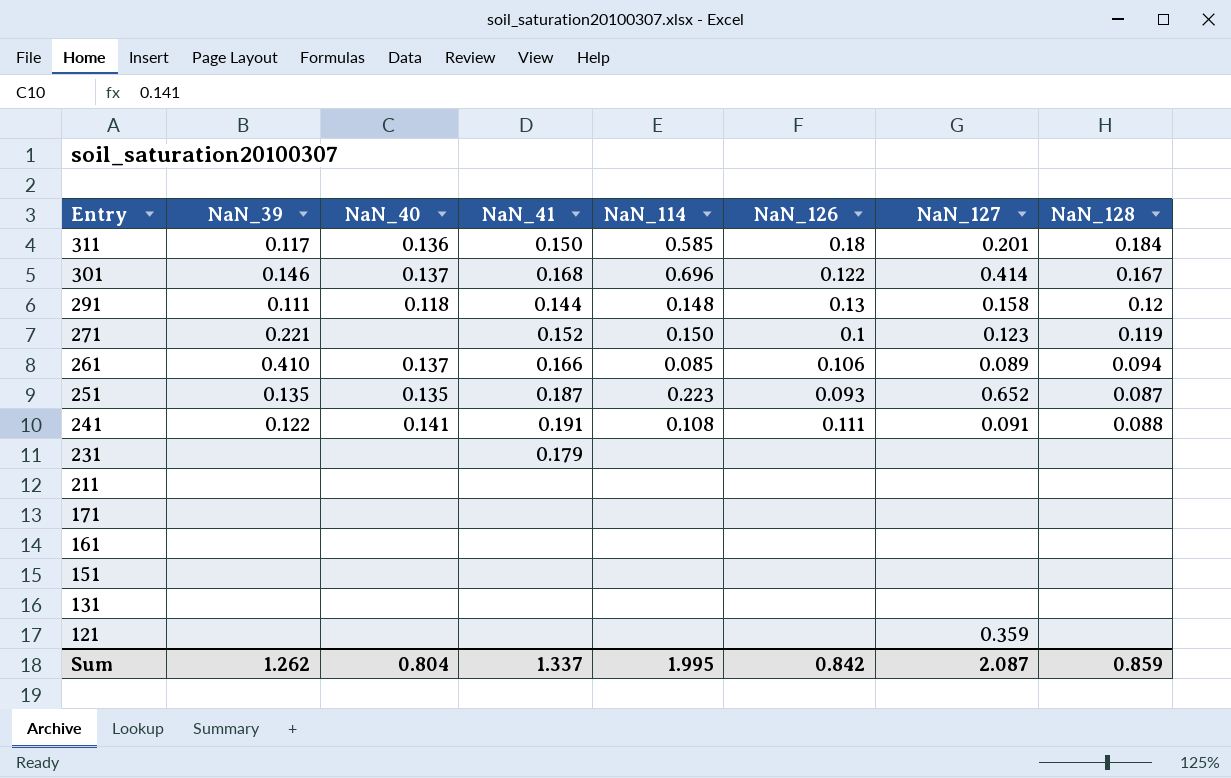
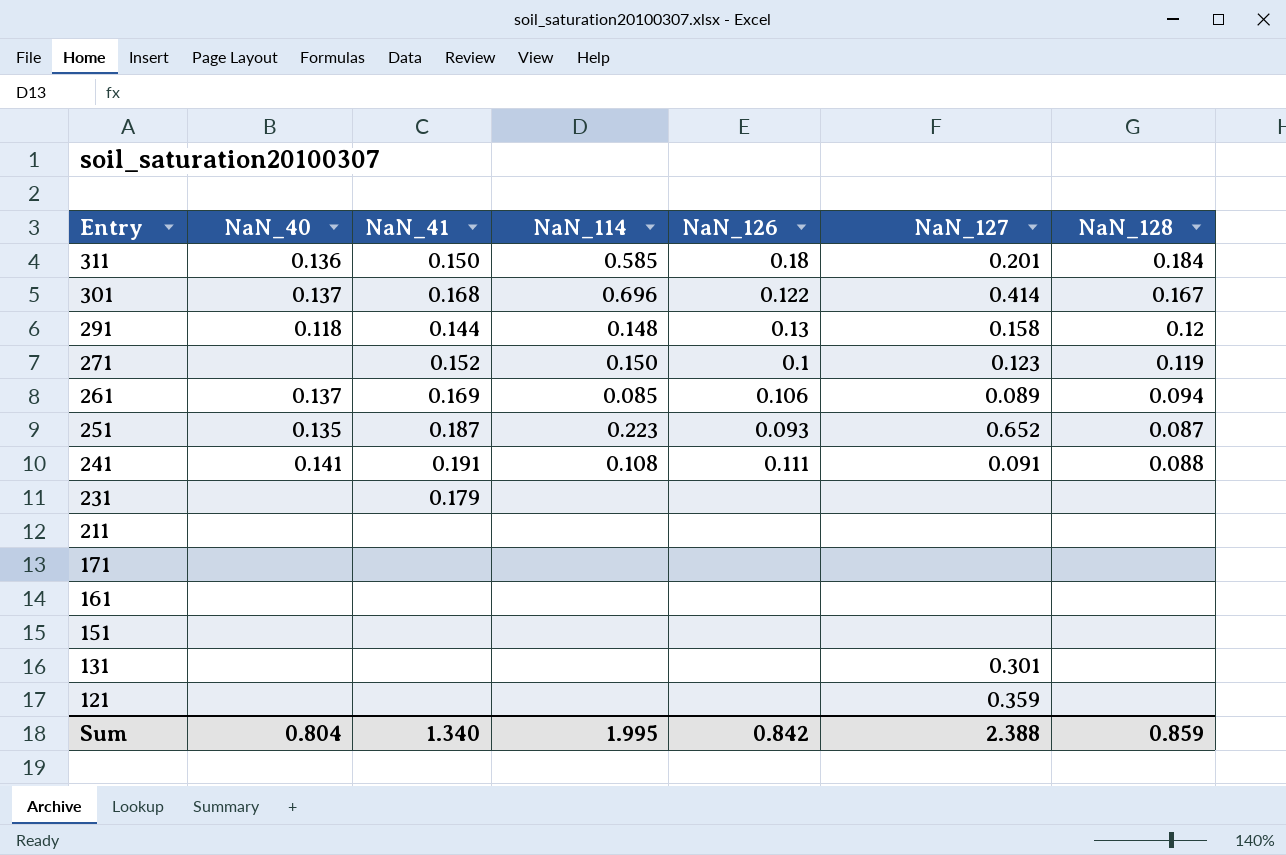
column NaN_39 | position: 2 -> none
261 | NaN_41: 0.166 -> 0.169
131 | NaN_127: none -> 0.301
Sum | NaN_41: 1.337 -> 1.340
Sum | NaN_127: 2.087 -> 2.388

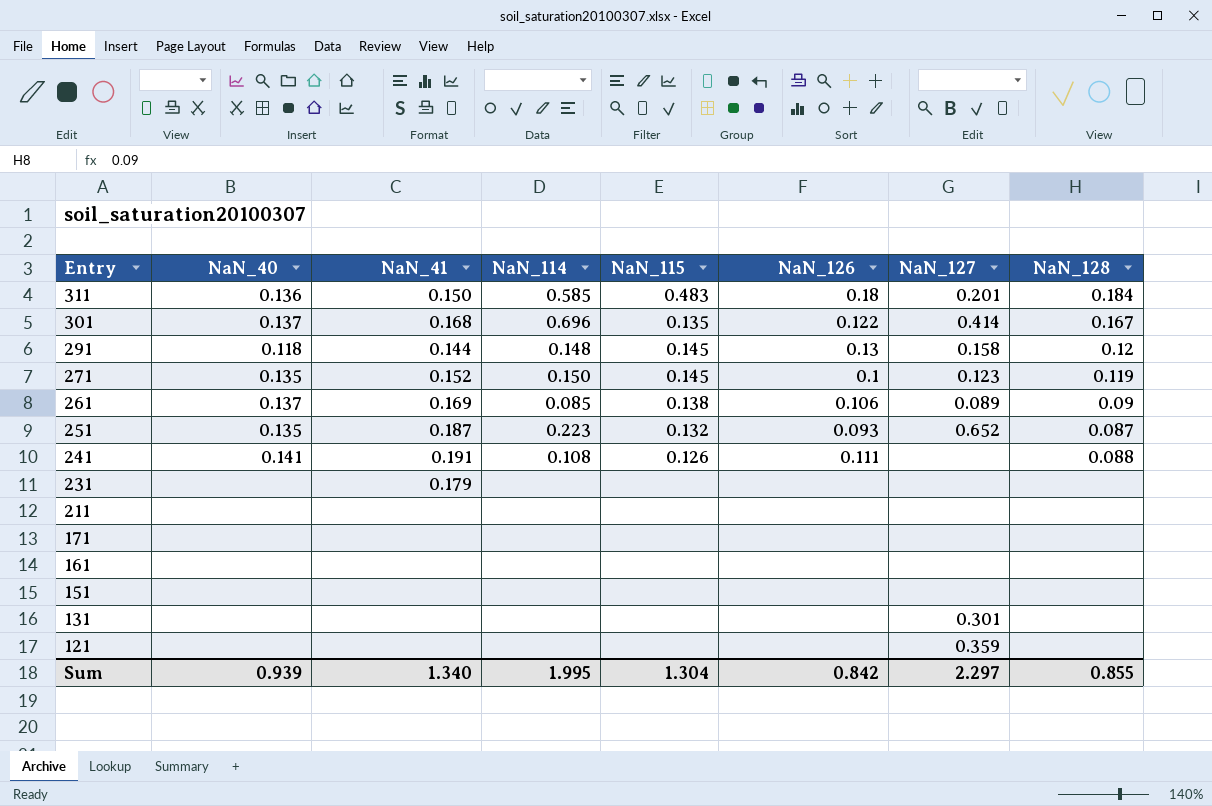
column NaN_115 | position: none -> 5
271 | NaN_40: none -> 0.135
261 | NaN_128: 0.094 -> 0.09
241 | NaN_127: 0.091 -> none
Sum | NaN_40: 0.804 -> 0.939
Sum | NaN_127: 2.388 -> 2.297
Sum | NaN_128: 0.859 -> 0.855

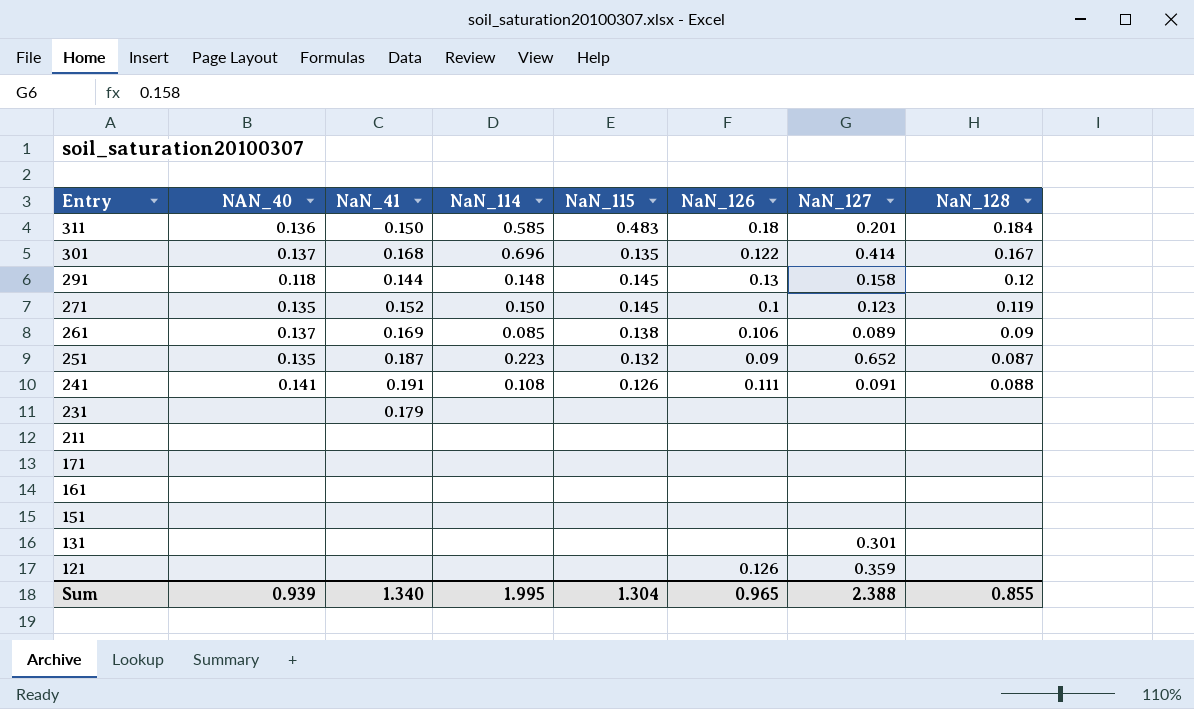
column name: NaN_40 -> NAN_40
251 | NaN_126: 0.093 -> 0.09
241 | NaN_127: none -> 0.091
121 | NaN_126: none -> 0.126
Sum | NaN_126: 0.842 -> 0.965
Sum | NaN_127: 2.297 -> 2.388

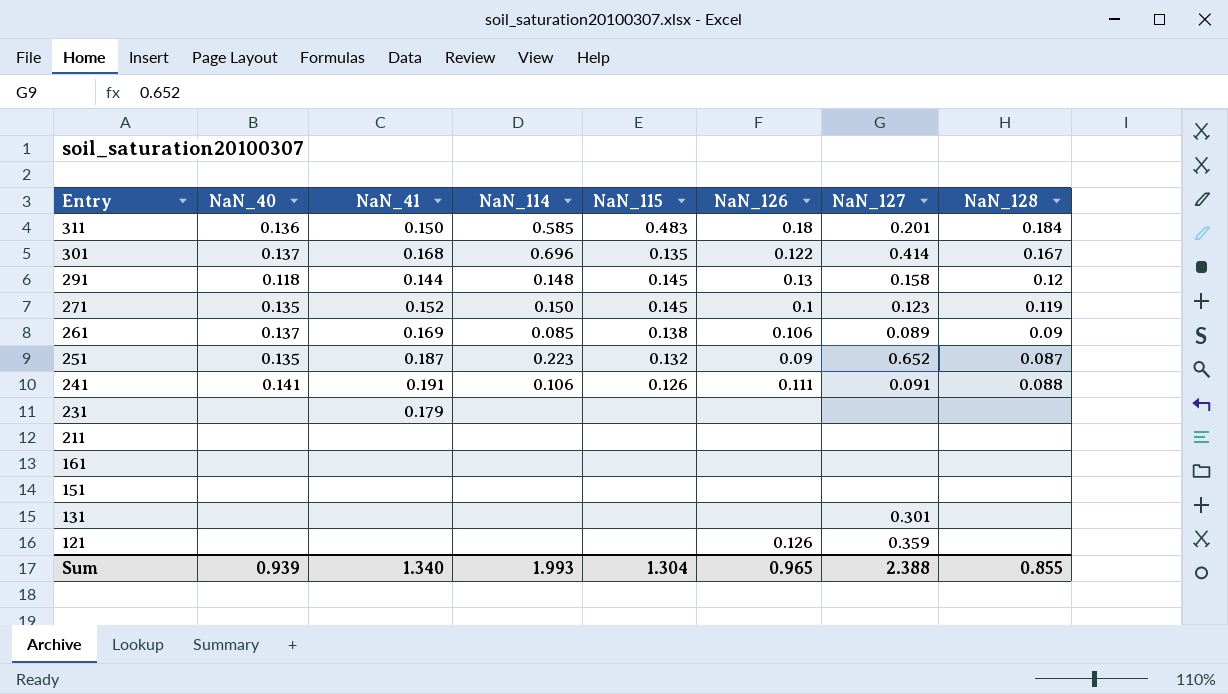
column name: NAN_40 -> NaN_40
row 171: none | none | none | none | none | none | none -> none
241 | NaN_114: 0.108 -> 0.106
Sum | NaN_114: 1.995 -> 1.993

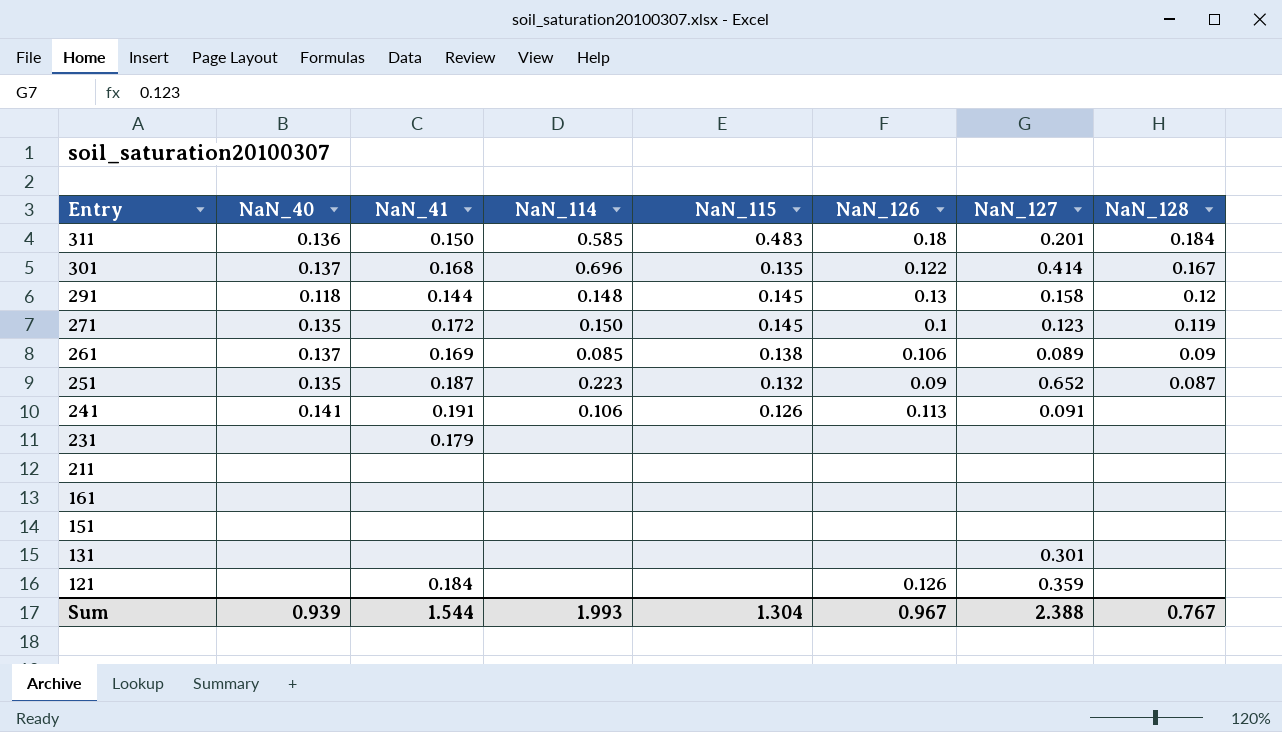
271 | NaN_41: 0.152 -> 0.172
241 | NaN_126: 0.111 -> 0.113
241 | NaN_128: 0.088 -> none
121 | NaN_41: none -> 0.184
Sum | NaN_41: 1.340 -> 1.544
Sum | NaN_126: 0.965 -> 0.967
Sum | NaN_128: 0.855 -> 0.767

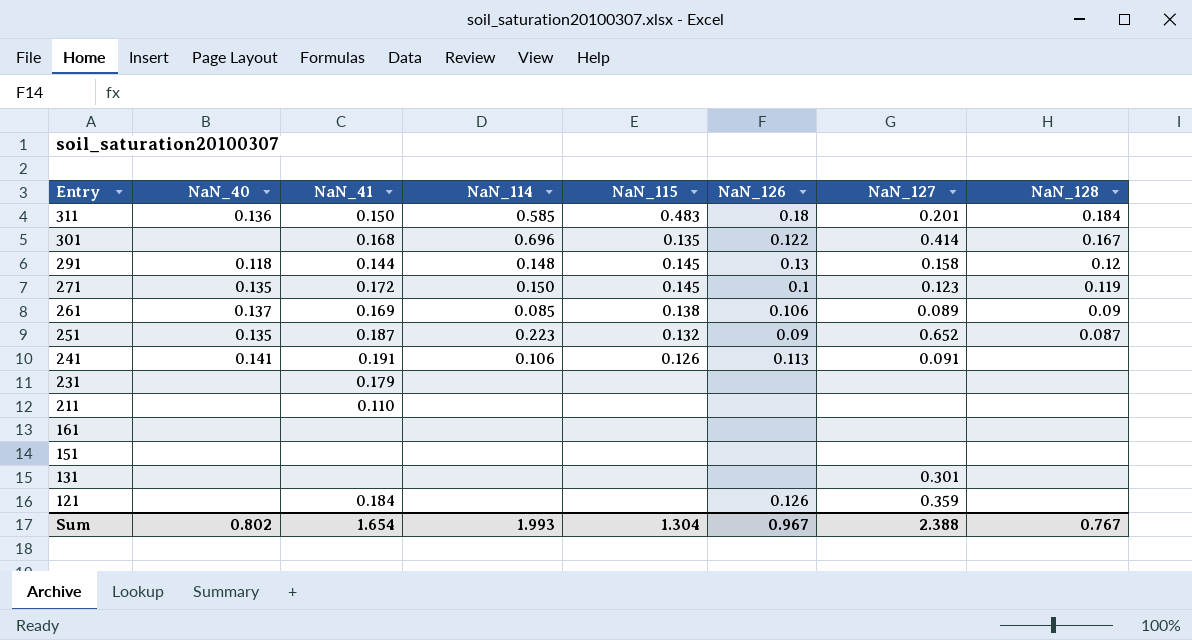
301 | NaN_40: 0.137 -> none
211 | NaN_41: none -> 0.110
Sum | NaN_40: 0.939 -> 0.802
Sum | NaN_41: 1.544 -> 1.654

